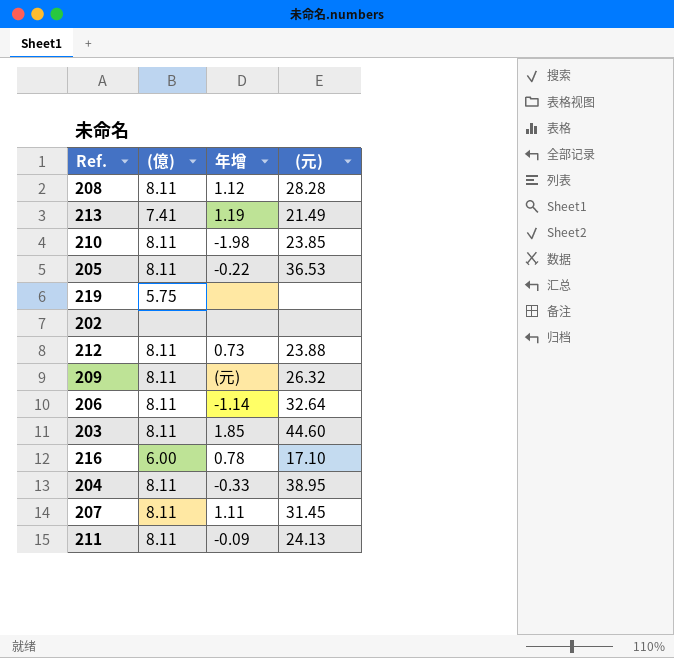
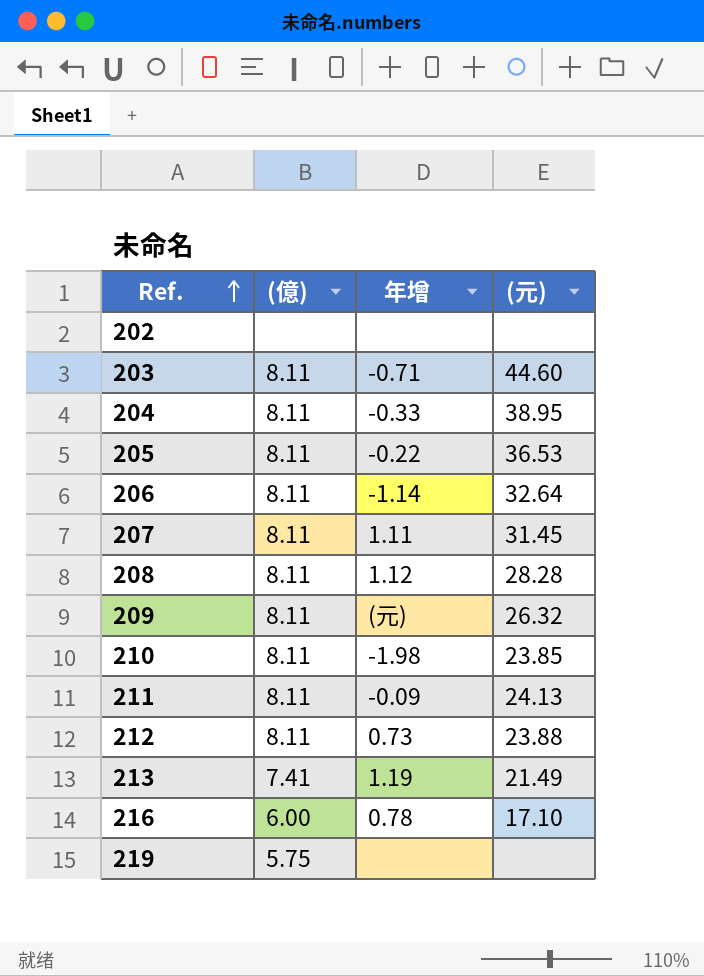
row order: none -> Ref. ascending
203 | 年增: 1.85 -> -0.71

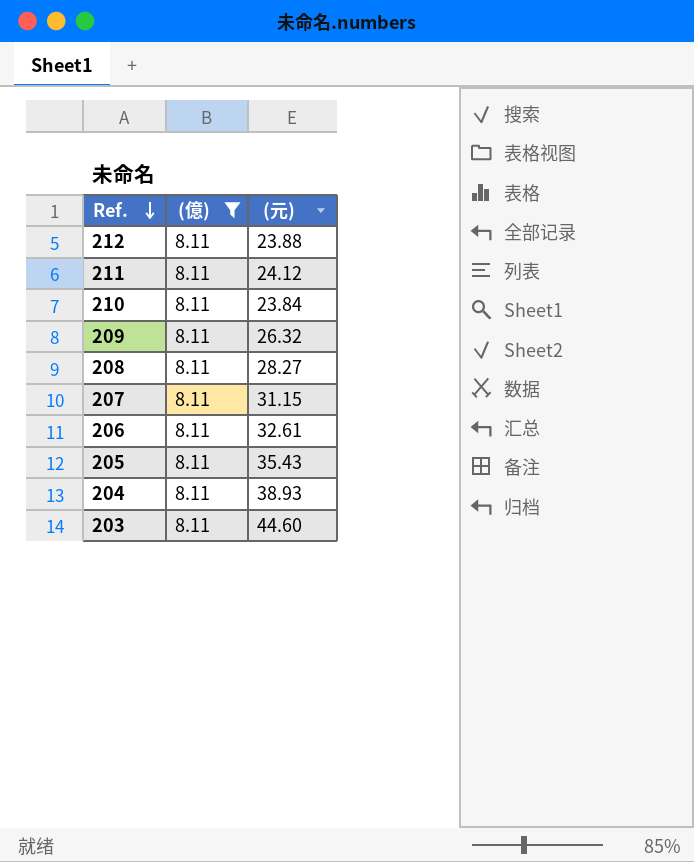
filter: none -> (億) = 8.11
row order: Ref. ascending -> Ref. descending
column 年增 | position: 3 -> none
211 | (元): 24.13 -> 24.12
210 | (元): 23.85 -> 23.84
208 | (元): 28.28 -> 28.27
207 | (元): 31.45 -> 31.15
206 | (元): 32.64 -> 32.61
205 | (元): 36.53 -> 35.43
204 | (元): 38.95 -> 38.93

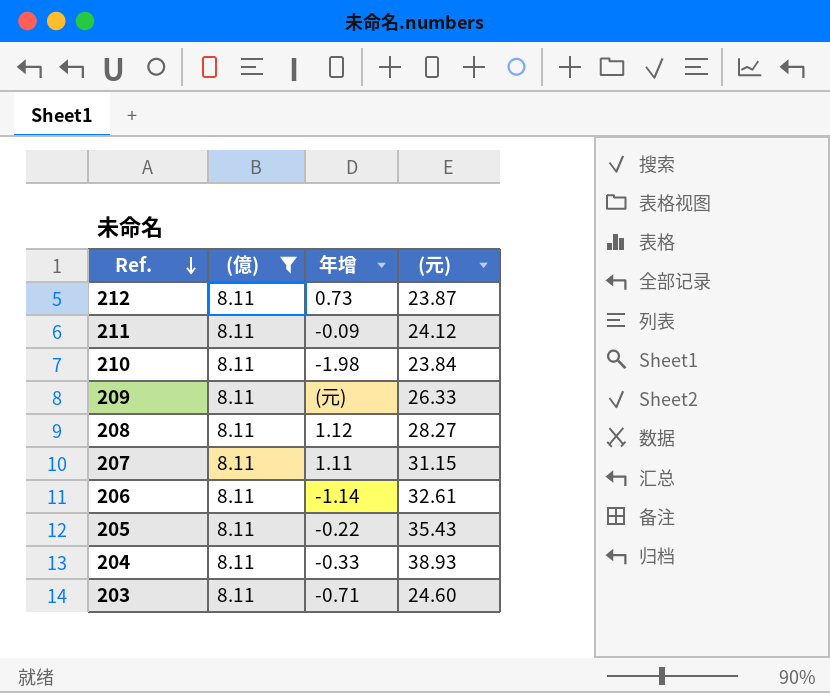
column 年增 | position: none -> 3
212 | (元): 23.88 -> 23.87
209 | (元): 26.32 -> 26.33
203 | (元): 44.60 -> 24.60

